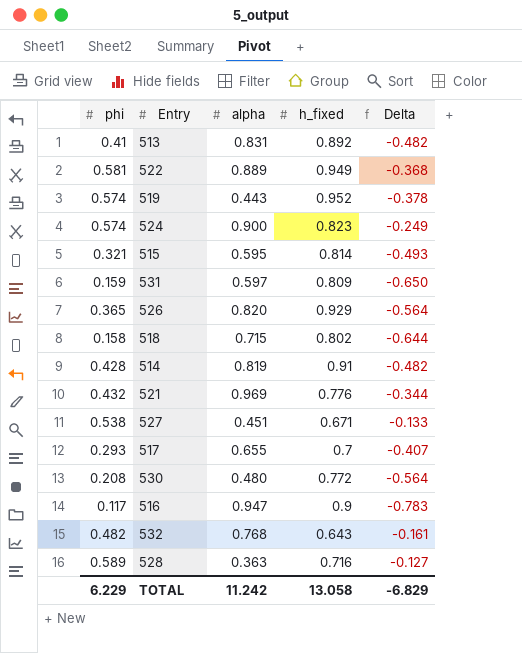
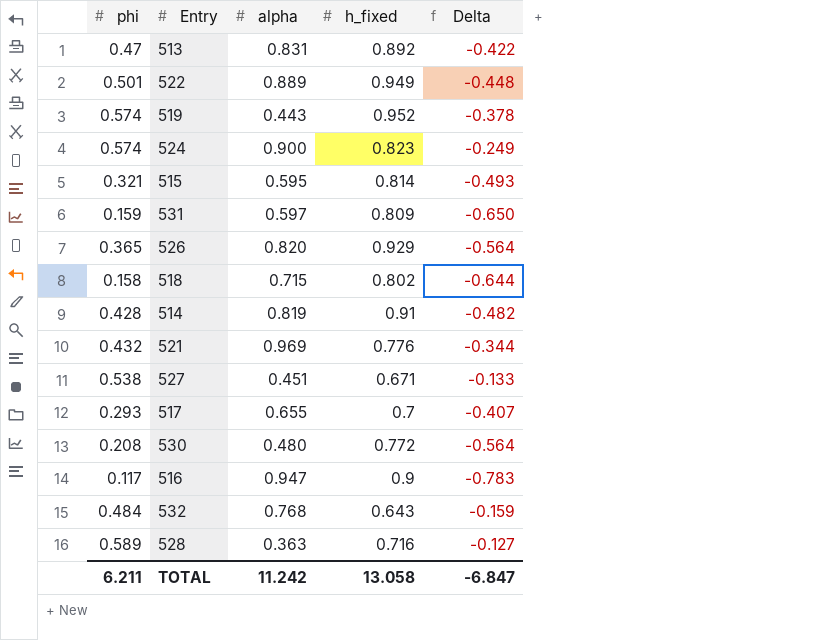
513 | phi: 0.41 -> 0.47
513 | Delta: -0.482 -> -0.422
522 | phi: 0.581 -> 0.501
522 | Delta: -0.368 -> -0.448
532 | phi: 0.482 -> 0.484
532 | Delta: -0.161 -> -0.159
TOTAL | phi: 6.229 -> 6.211
TOTAL | Delta: -6.829 -> -6.847

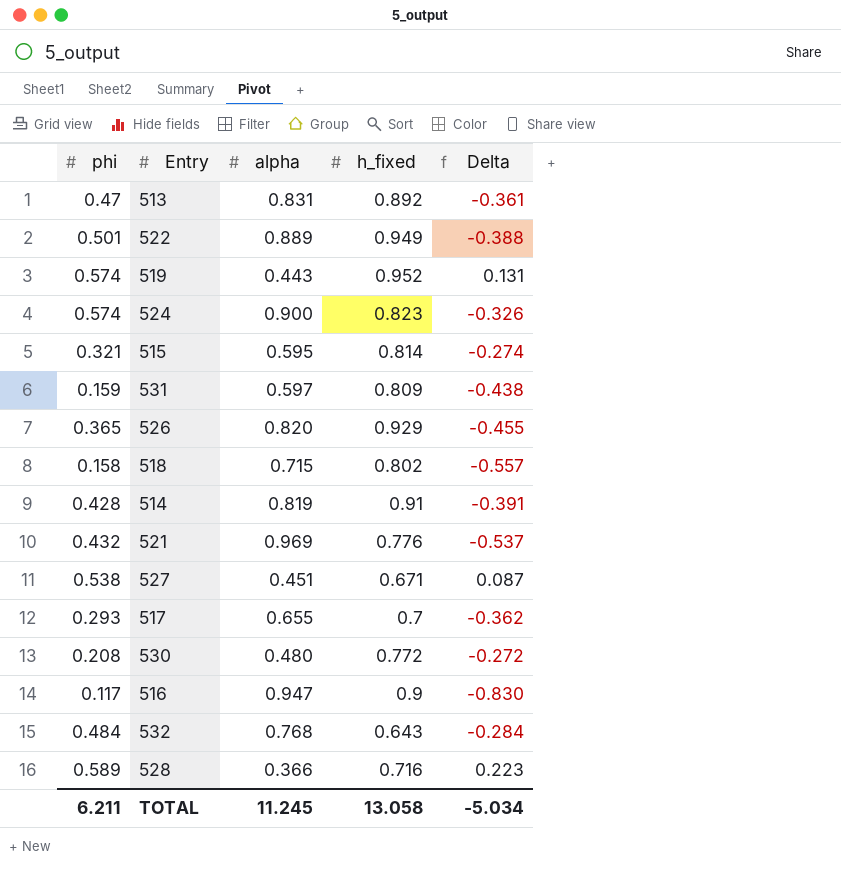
column Delta | formula: [phi] - [h_fixed] -> [phi] - [alpha]
528 | alpha: 0.363 -> 0.366
TOTAL | alpha: 11.242 -> 11.245
TOTAL | Delta: -6.847 -> -5.034

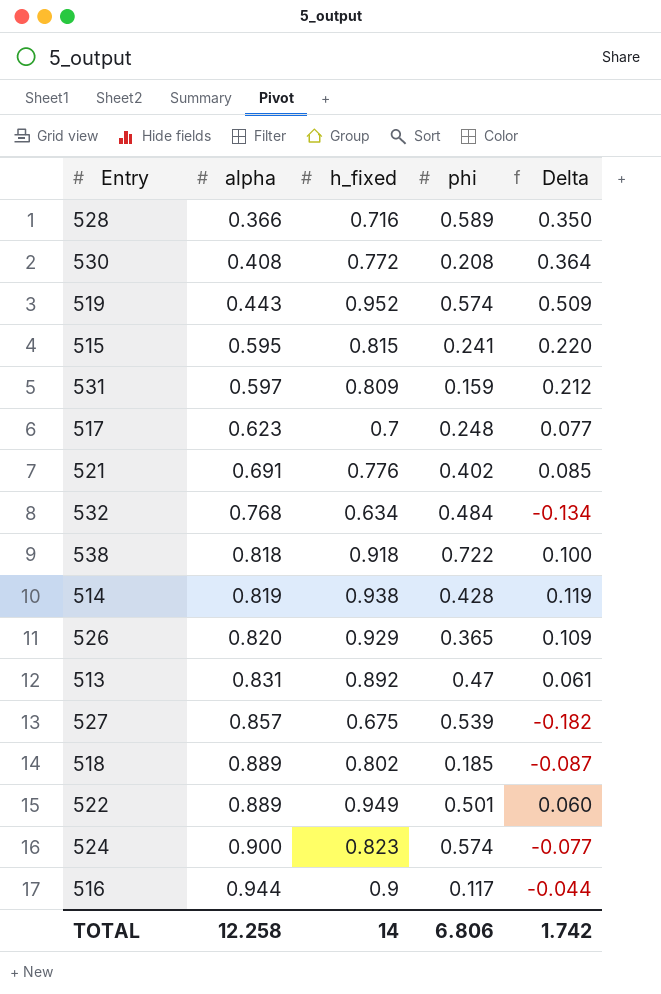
row order: none -> alpha ascending
column phi | position: 1 -> 4
column Delta | formula: [phi] - [alpha] -> [h_fixed] - [alpha]
530 | alpha: 0.480 -> 0.408
515 | h_fixed: 0.814 -> 0.815
515 | phi: 0.321 -> 0.241
517 | alpha: 0.655 -> 0.623
517 | phi: 0.293 -> 0.248
521 | alpha: 0.969 -> 0.691
521 | phi: 0.432 -> 0.402
532 | h_fixed: 0.643 -> 0.634
row 538: none -> 0.818 | 0.918 | 0.722 | 0.100
514 | h_fixed: 0.91 -> 0.938
527 | alpha: 0.451 -> 0.857
527 | h_fixed: 0.671 -> 0.675
527 | phi: 0.538 -> 0.539
518 | alpha: 0.715 -> 0.889
518 | phi: 0.158 -> 0.185
516 | alpha: 0.947 -> 0.944
TOTAL | alpha: 11.245 -> 12.258
TOTAL | h_fixed: 13.058 -> 14
TOTAL | phi: 6.211 -> 6.806
TOTAL | Delta: -5.034 -> 1.742

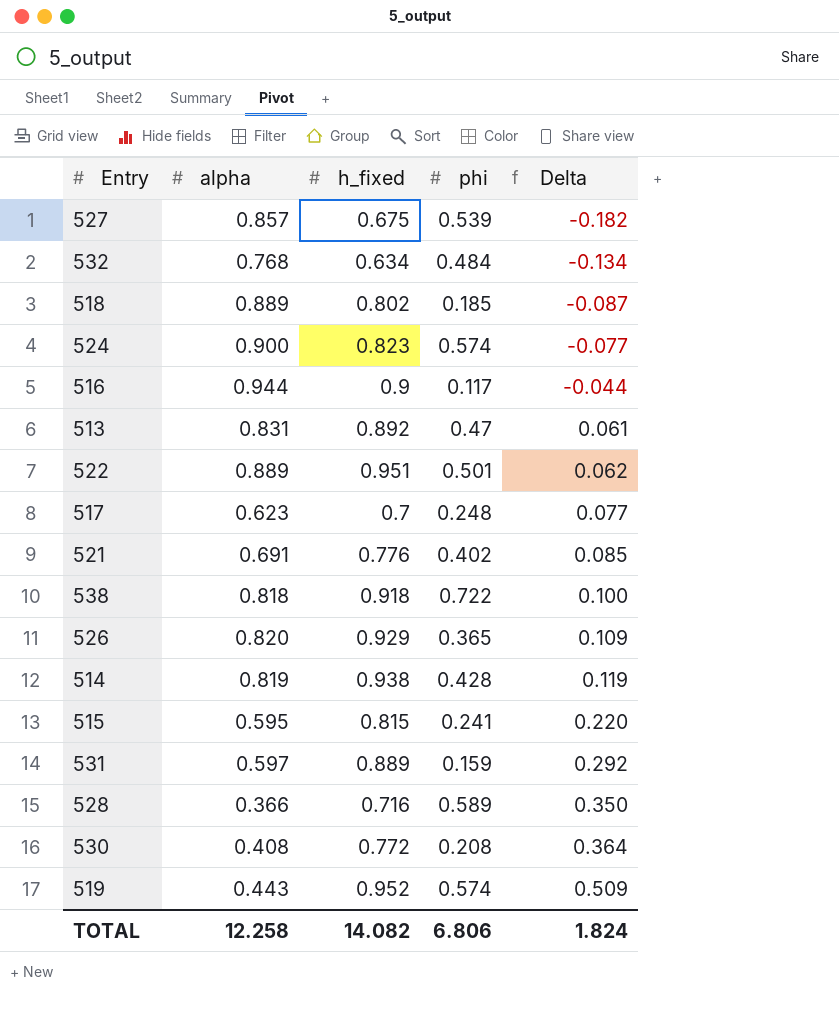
row order: alpha ascending -> Delta ascending
522 | h_fixed: 0.949 -> 0.951
522 | Delta: 0.060 -> 0.062
531 | h_fixed: 0.809 -> 0.889
531 | Delta: 0.212 -> 0.292
TOTAL | h_fixed: 14 -> 14.082
TOTAL | Delta: 1.742 -> 1.824

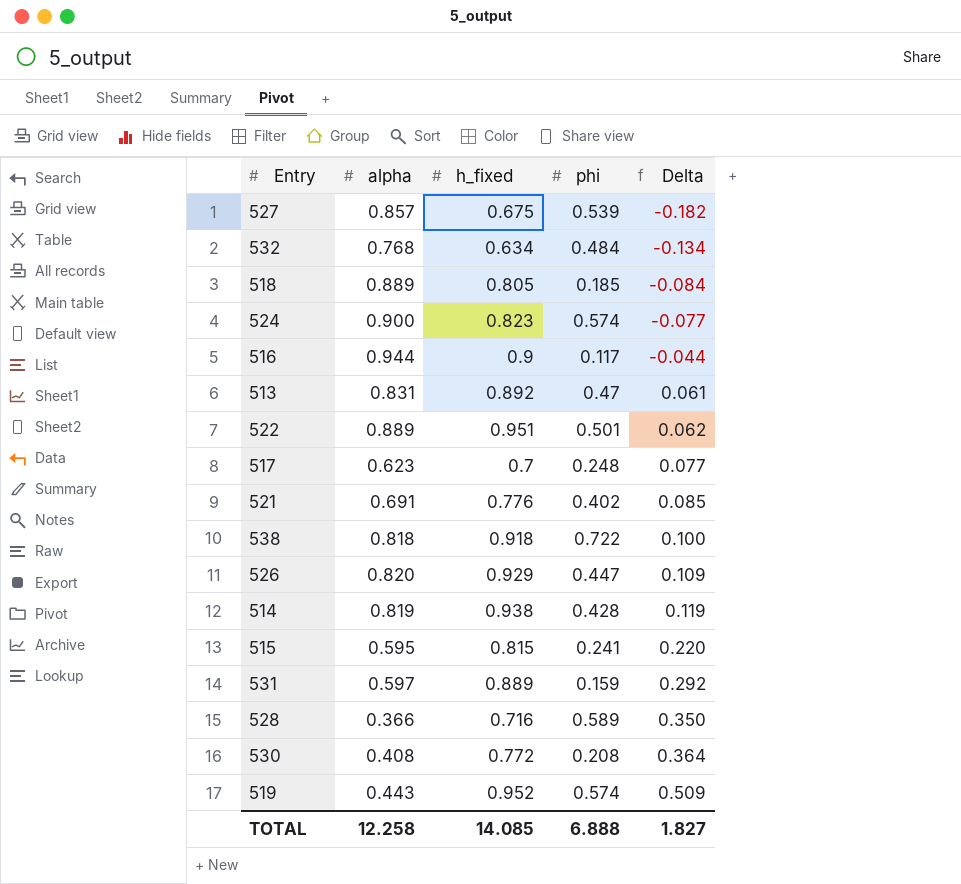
518 | h_fixed: 0.802 -> 0.805
518 | Delta: -0.087 -> -0.084
526 | phi: 0.365 -> 0.447
TOTAL | h_fixed: 14.082 -> 14.085
TOTAL | phi: 6.806 -> 6.888
TOTAL | Delta: 1.824 -> 1.827

